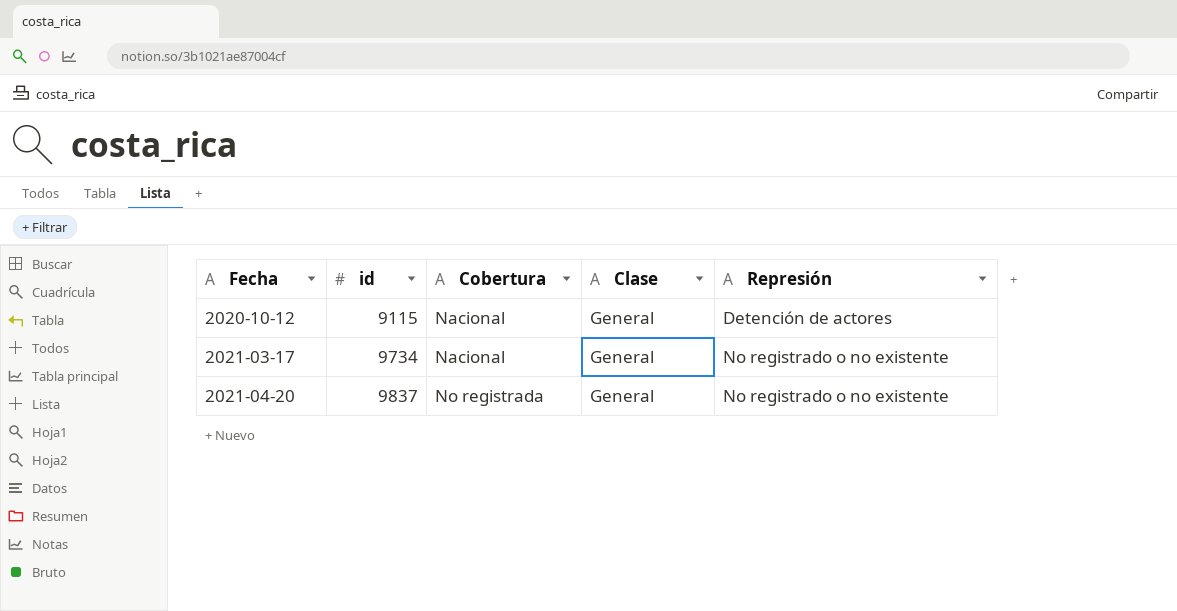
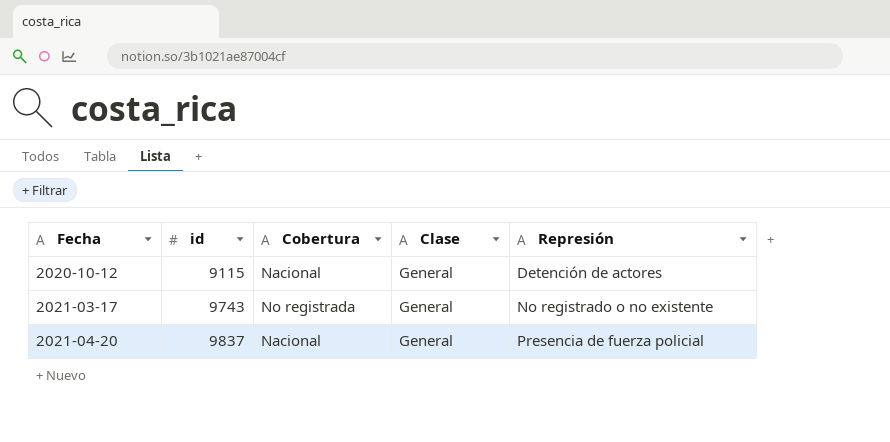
2021-03-17 | id: 9734 -> 9743
2021-03-17 | Cobertura: Nacional -> No registrada
2021-04-20 | Cobertura: No registrada -> Nacional
2021-04-20 | Represión: No registrado o no existente -> Presencia de fuerza policial

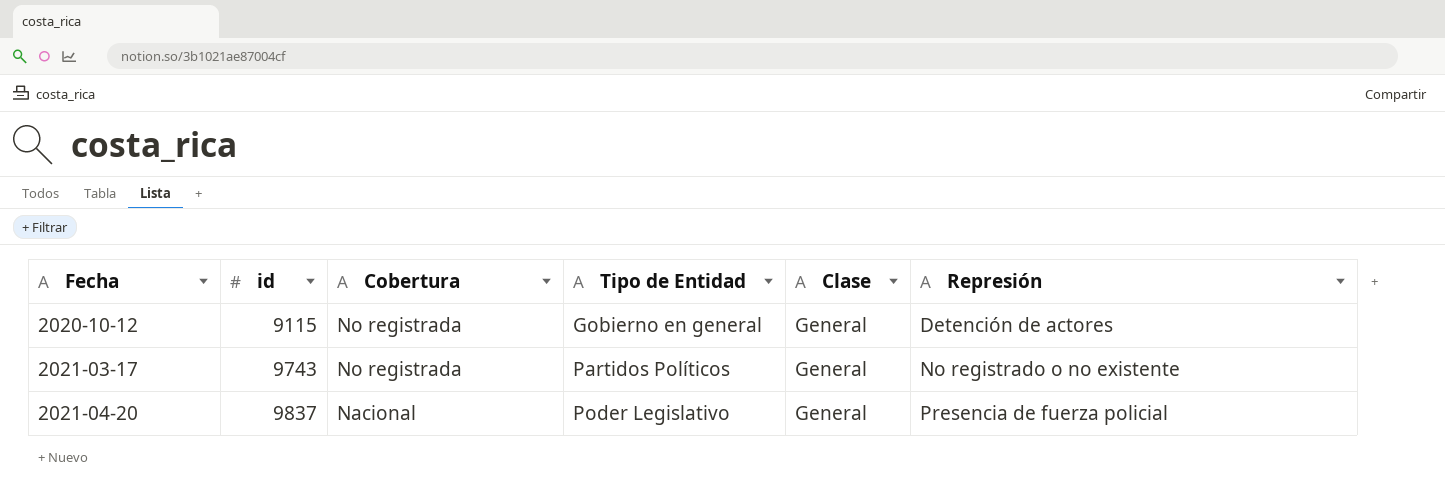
column Tipo de Entidad | position: none -> 4
2020-10-12 | Cobertura: Nacional -> No registrada

